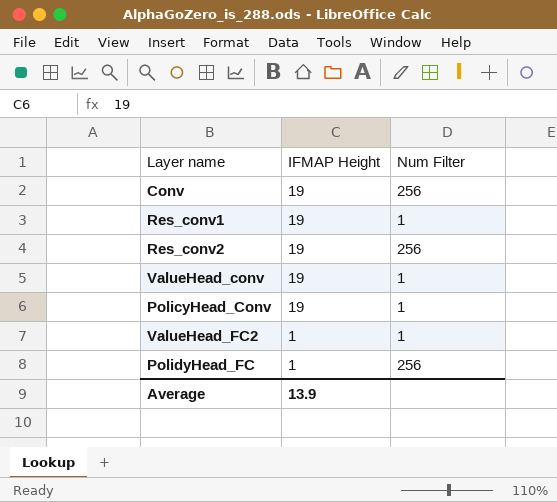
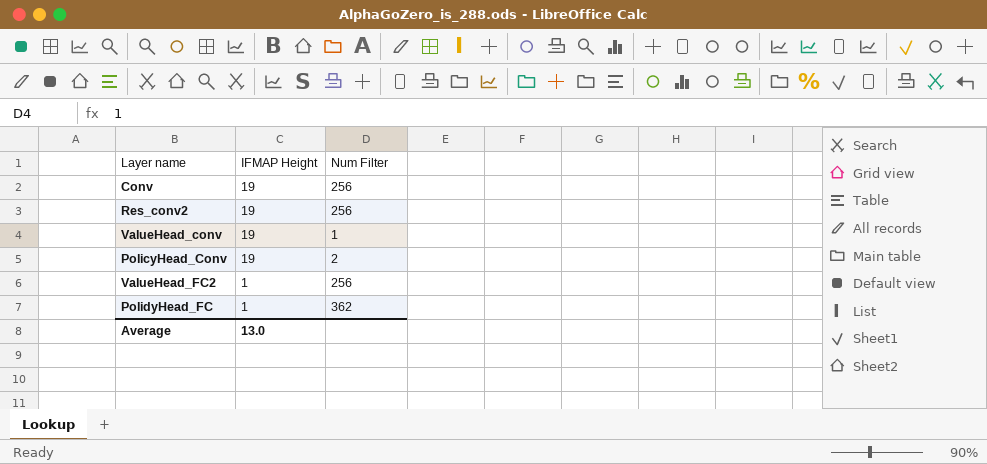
row Res_conv1: 19 | 1 -> none
PolicyHead_Conv | Num Filter: 1 -> 2
ValueHead_FC2 | Num Filter: 1 -> 256
PolidyHead_FC | Num Filter: 256 -> 362
Average | IFMAP Height: 13.9 -> 13.0

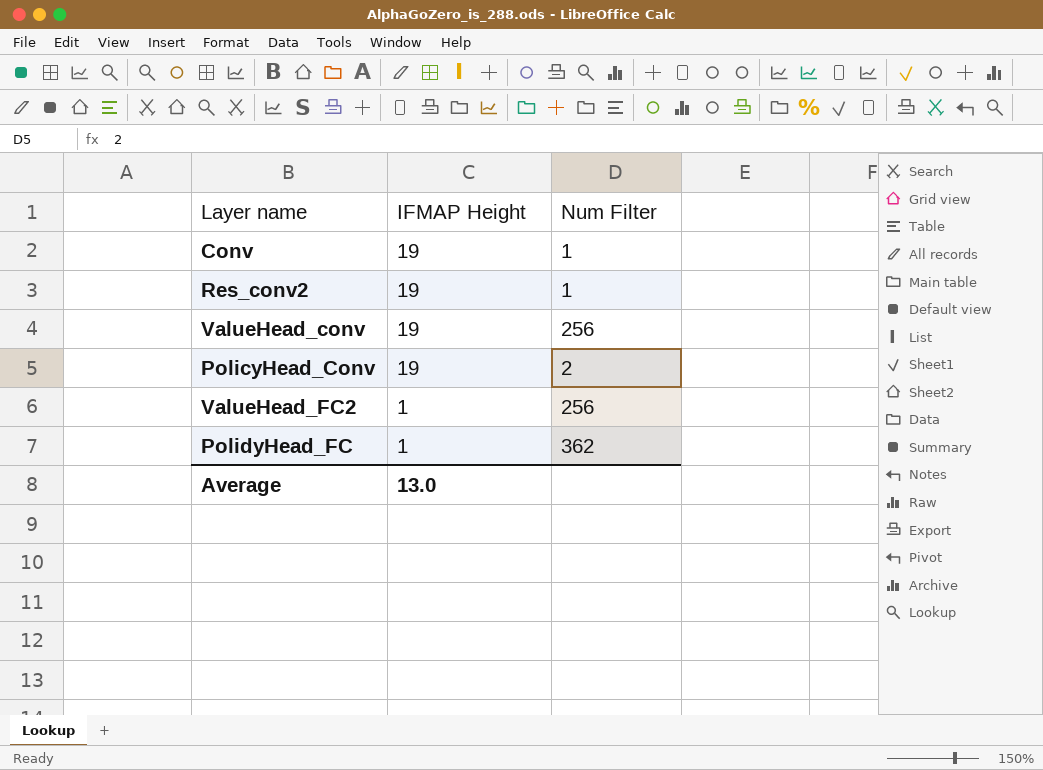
Conv | Num Filter: 256 -> 1
Res_conv2 | Num Filter: 256 -> 1
ValueHead_conv | Num Filter: 1 -> 256

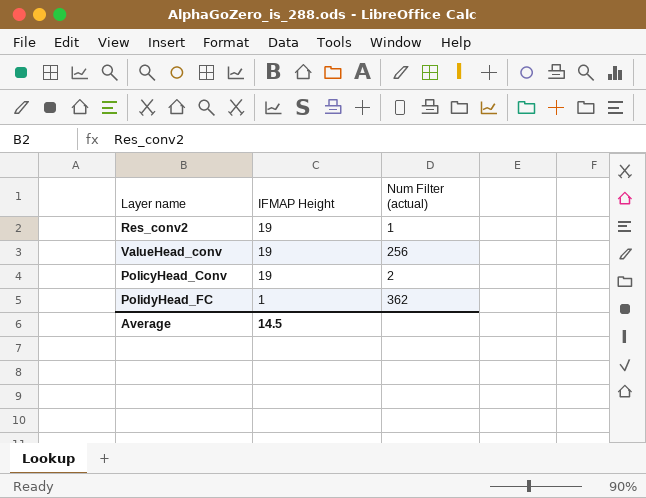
column name: Num Filter -> Num Filter (actual)
row Conv: 19 | 1 -> none
row ValueHead_FC2: 1 | 256 -> none
Average | IFMAP Height: 13.0 -> 14.5

